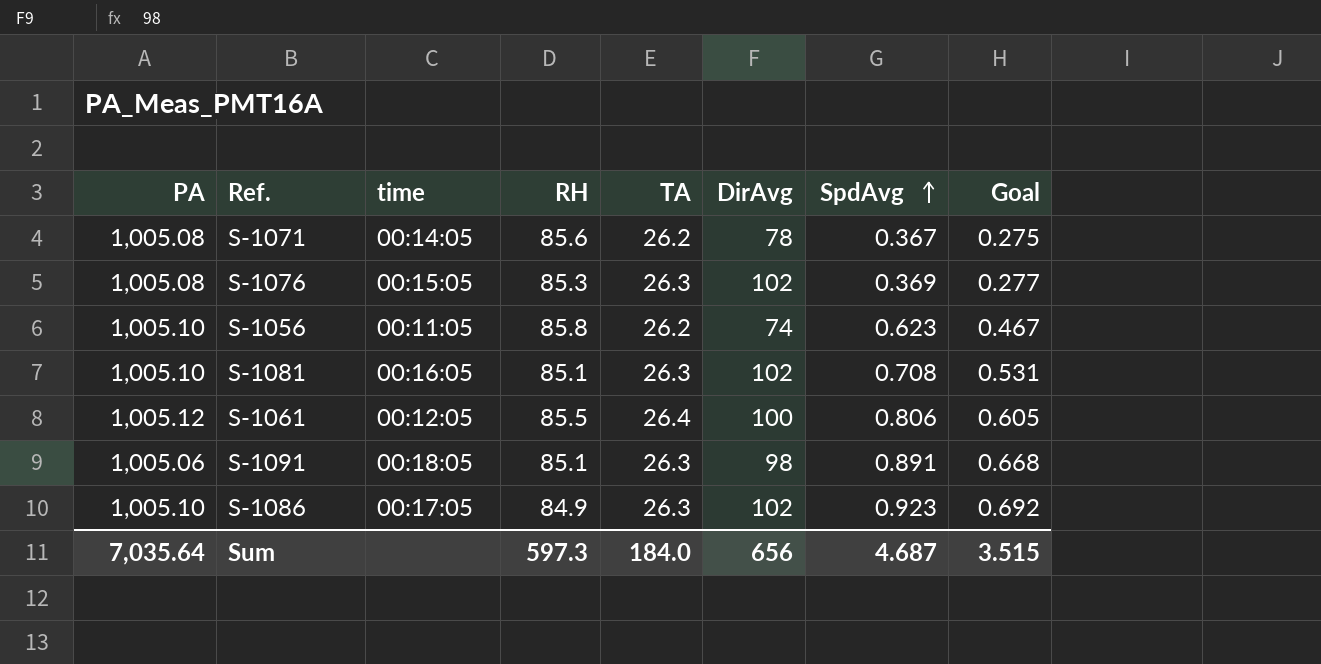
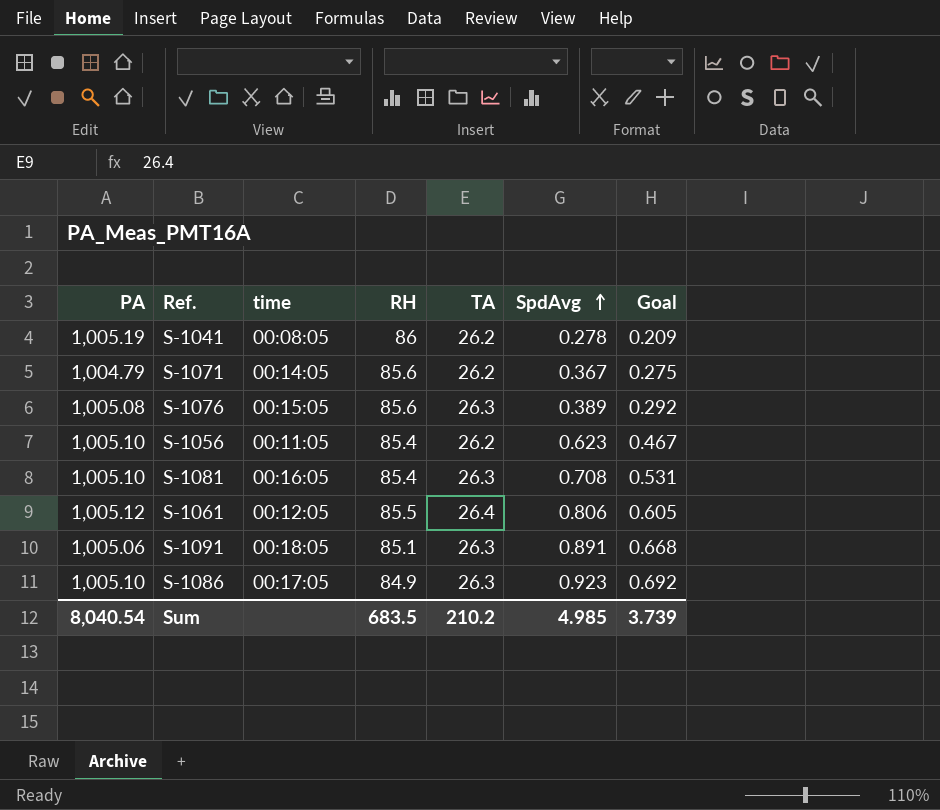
column DirAvg | position: 6 -> none
row S-1041: none -> 1,005.19 | 00:08:05 | 86 | 26.2 | 0.278 | 0.209
S-1071 | PA: 1,005.08 -> 1,004.79
S-1076 | RH: 85.3 -> 85.6
S-1076 | SpdAvg: 0.369 -> 0.389
S-1076 | Goal: 0.277 -> 0.292
S-1056 | RH: 85.8 -> 85.4
S-1081 | RH: 85.1 -> 85.4
Sum | PA: 7,035.64 -> 8,040.54
Sum | RH: 597.3 -> 683.5
Sum | TA: 184.0 -> 210.2
Sum | SpdAvg: 4.687 -> 4.985
Sum | Goal: 3.515 -> 3.739

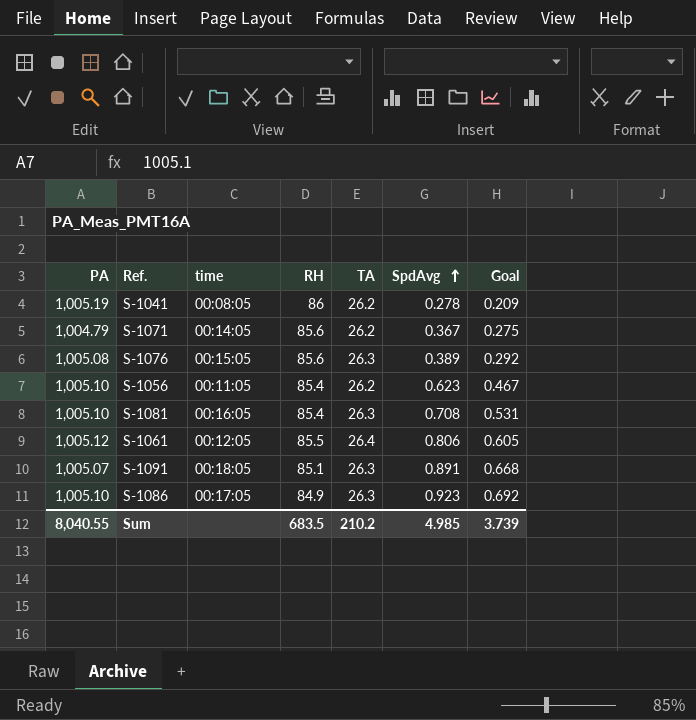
S-1091 | PA: 1,005.06 -> 1,005.07
Sum | PA: 8,040.54 -> 8,040.55

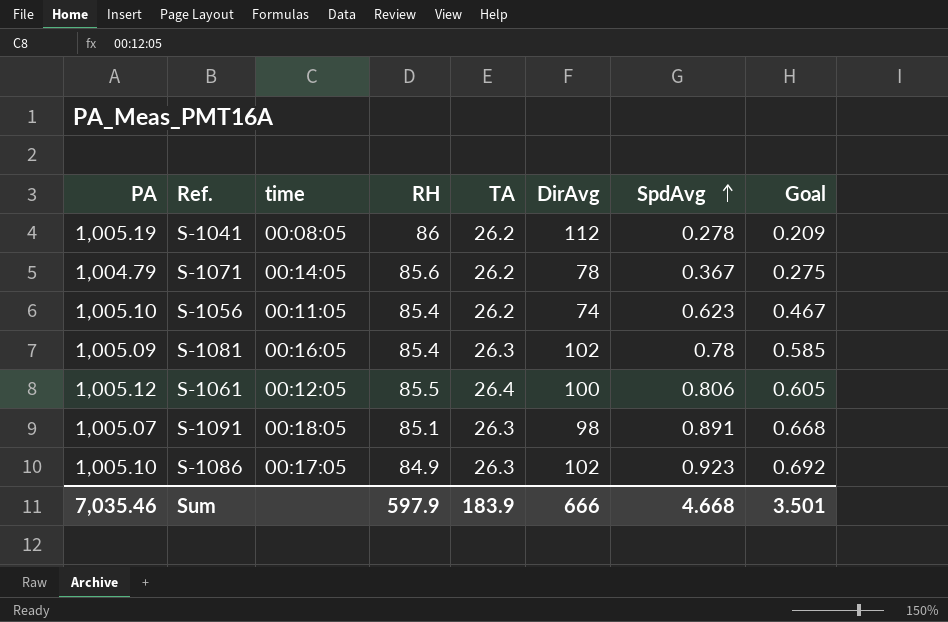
column DirAvg | position: none -> 6
row S-1076: 1,005.08 | 00:15:05 | 85.6 | 26.3 | 0.389 | 0.292 -> none
S-1081 | PA: 1,005.10 -> 1,005.09
S-1081 | SpdAvg: 0.708 -> 0.78
S-1081 | Goal: 0.531 -> 0.585
Sum | PA: 8,040.55 -> 7,035.46
Sum | RH: 683.5 -> 597.9
Sum | TA: 210.2 -> 183.9
Sum | SpdAvg: 4.985 -> 4.668
Sum | Goal: 3.739 -> 3.501

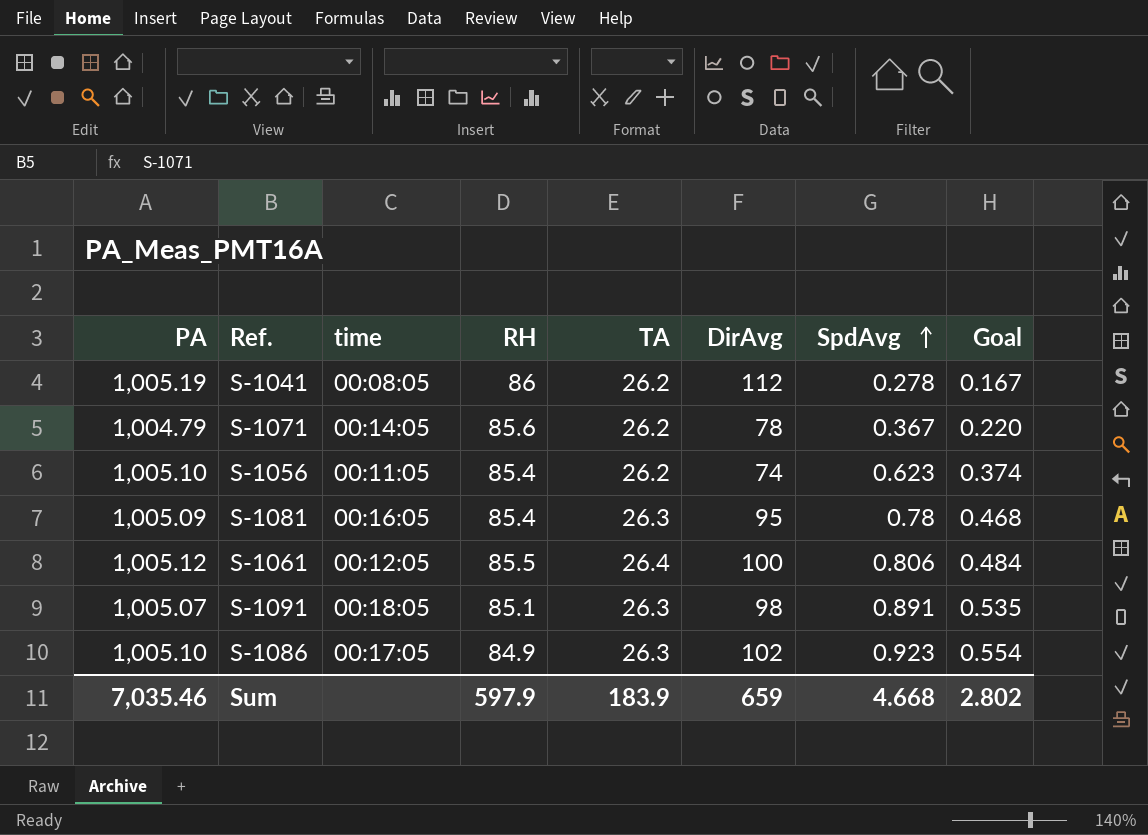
column Goal | formula: [SpdAvg] * 0.75 -> [SpdAvg] * 0.6
S-1081 | DirAvg: 102 -> 95
Sum | DirAvg: 666 -> 659
Sum | Goal: 3.501 -> 2.802

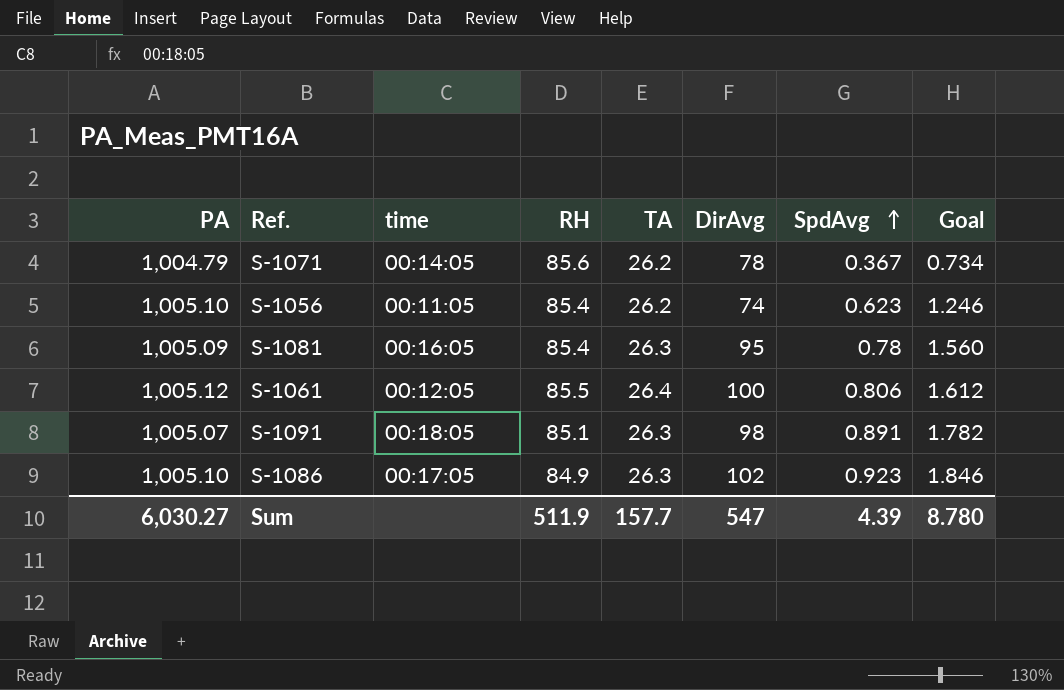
column Goal | formula: [SpdAvg] * 0.6 -> [SpdAvg] * 2
row S-1041: 1,005.19 | 00:08:05 | 86 | 26.2 | 112 | 0.278 | 0.167 -> none
Sum | PA: 7,035.46 -> 6,030.27
Sum | RH: 597.9 -> 511.9
Sum | TA: 183.9 -> 157.7
Sum | DirAvg: 659 -> 547
Sum | SpdAvg: 4.668 -> 4.39
Sum | Goal: 2.802 -> 8.780

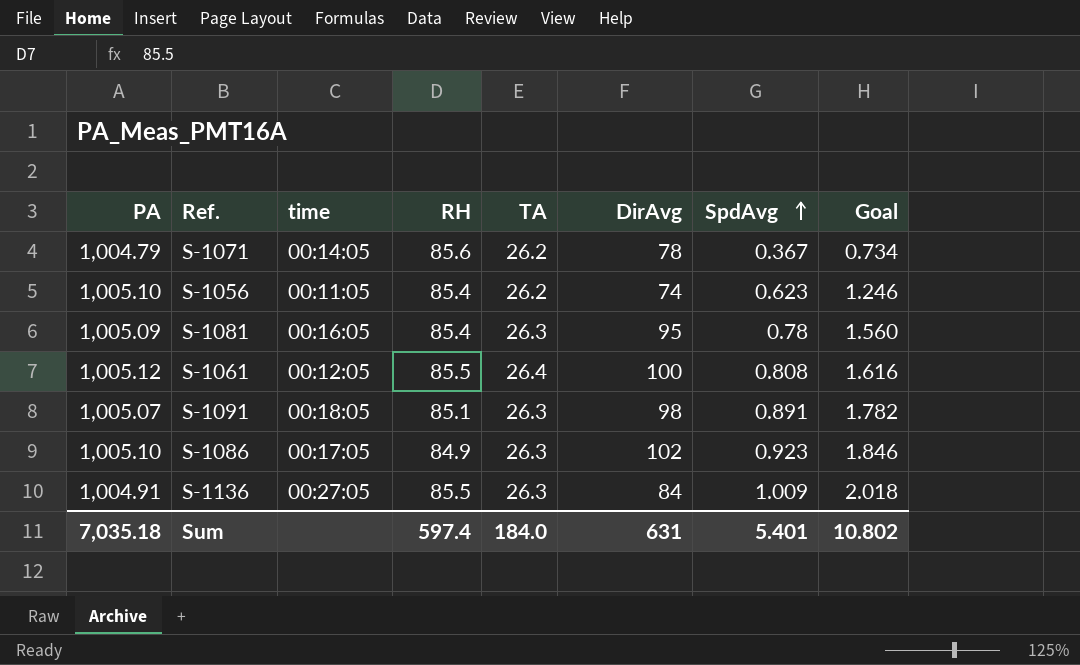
S-1061 | SpdAvg: 0.806 -> 0.808
S-1061 | Goal: 1.612 -> 1.616
row S-1136: none -> 1,004.91 | 00:27:05 | 85.5 | 26.3 | 84 | 1.009 | 2.018
Sum | PA: 6,030.27 -> 7,035.18
Sum | RH: 511.9 -> 597.4
Sum | TA: 157.7 -> 184.0
Sum | DirAvg: 547 -> 631
Sum | SpdAvg: 4.39 -> 5.401
Sum | Goal: 8.780 -> 10.802

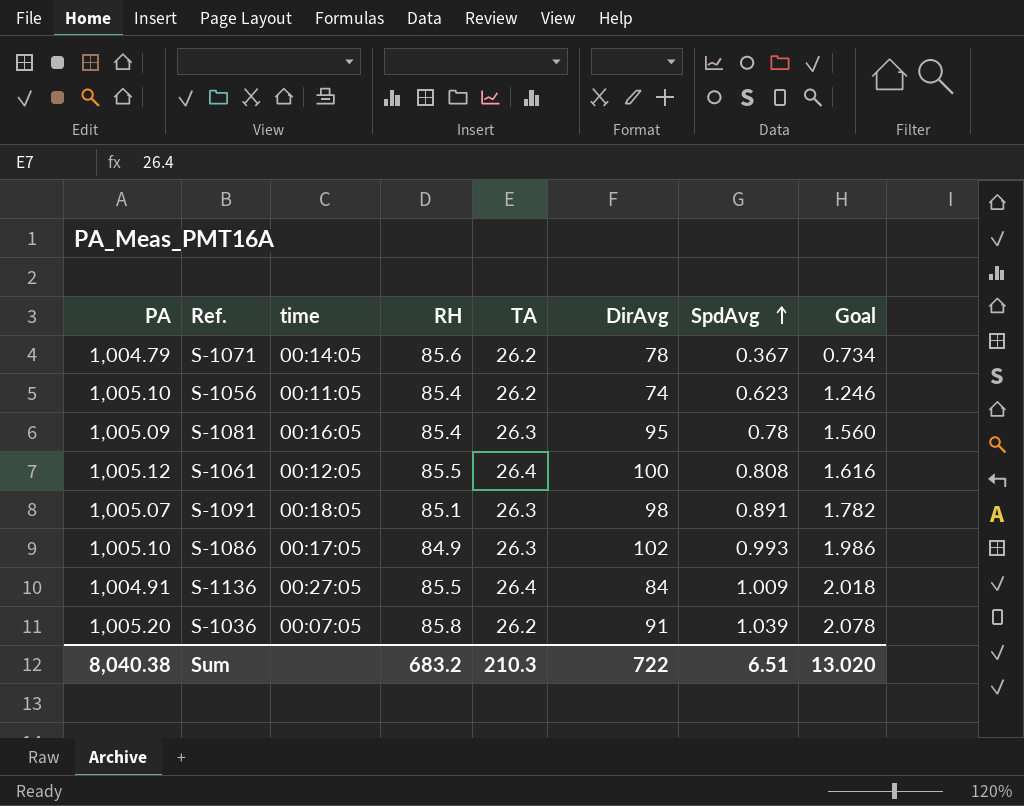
S-1086 | SpdAvg: 0.923 -> 0.993
S-1086 | Goal: 1.846 -> 1.986
S-1136 | TA: 26.3 -> 26.4
row S-1036: none -> 1,005.20 | 00:07:05 | 85.8 | 26.2 | 91 | 1.039 | 2.078
Sum | PA: 7,035.18 -> 8,040.38
Sum | RH: 597.4 -> 683.2
Sum | TA: 184.0 -> 210.3
Sum | DirAvg: 631 -> 722
Sum | SpdAvg: 5.401 -> 6.51
Sum | Goal: 10.802 -> 13.020

